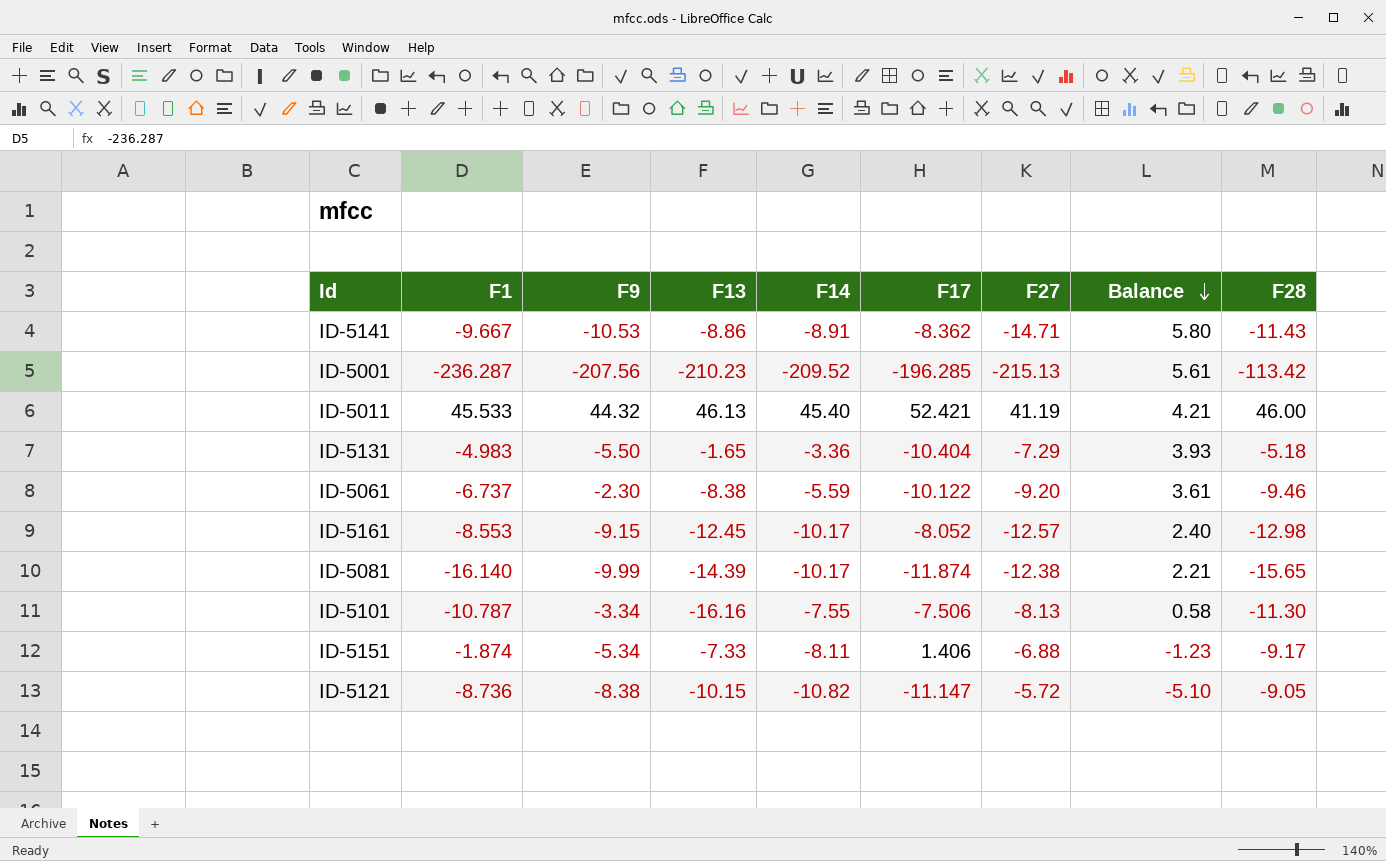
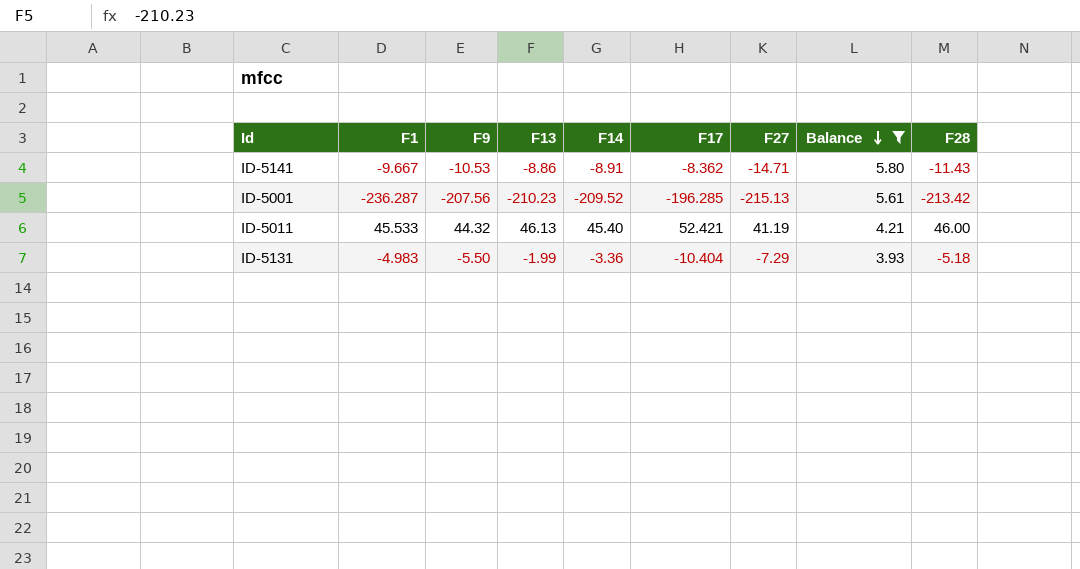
filter: none -> Balance >= 3.93
ID-5001 | F28: -113.42 -> -213.42
ID-5131 | F13: -1.65 -> -1.99

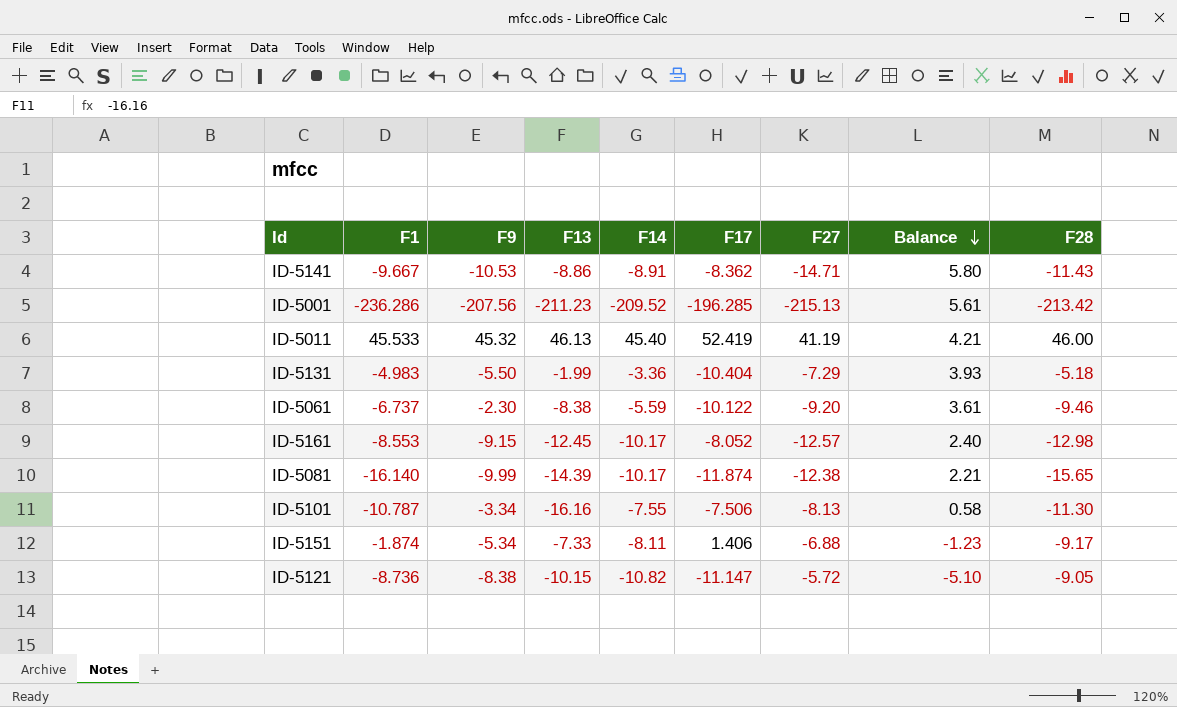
filter: Balance >= 3.93 -> none
ID-5001 | F1: -236.287 -> -236.286
ID-5001 | F13: -210.23 -> -211.23
ID-5011 | F9: 44.32 -> 45.32
ID-5011 | F17: 52.421 -> 52.419

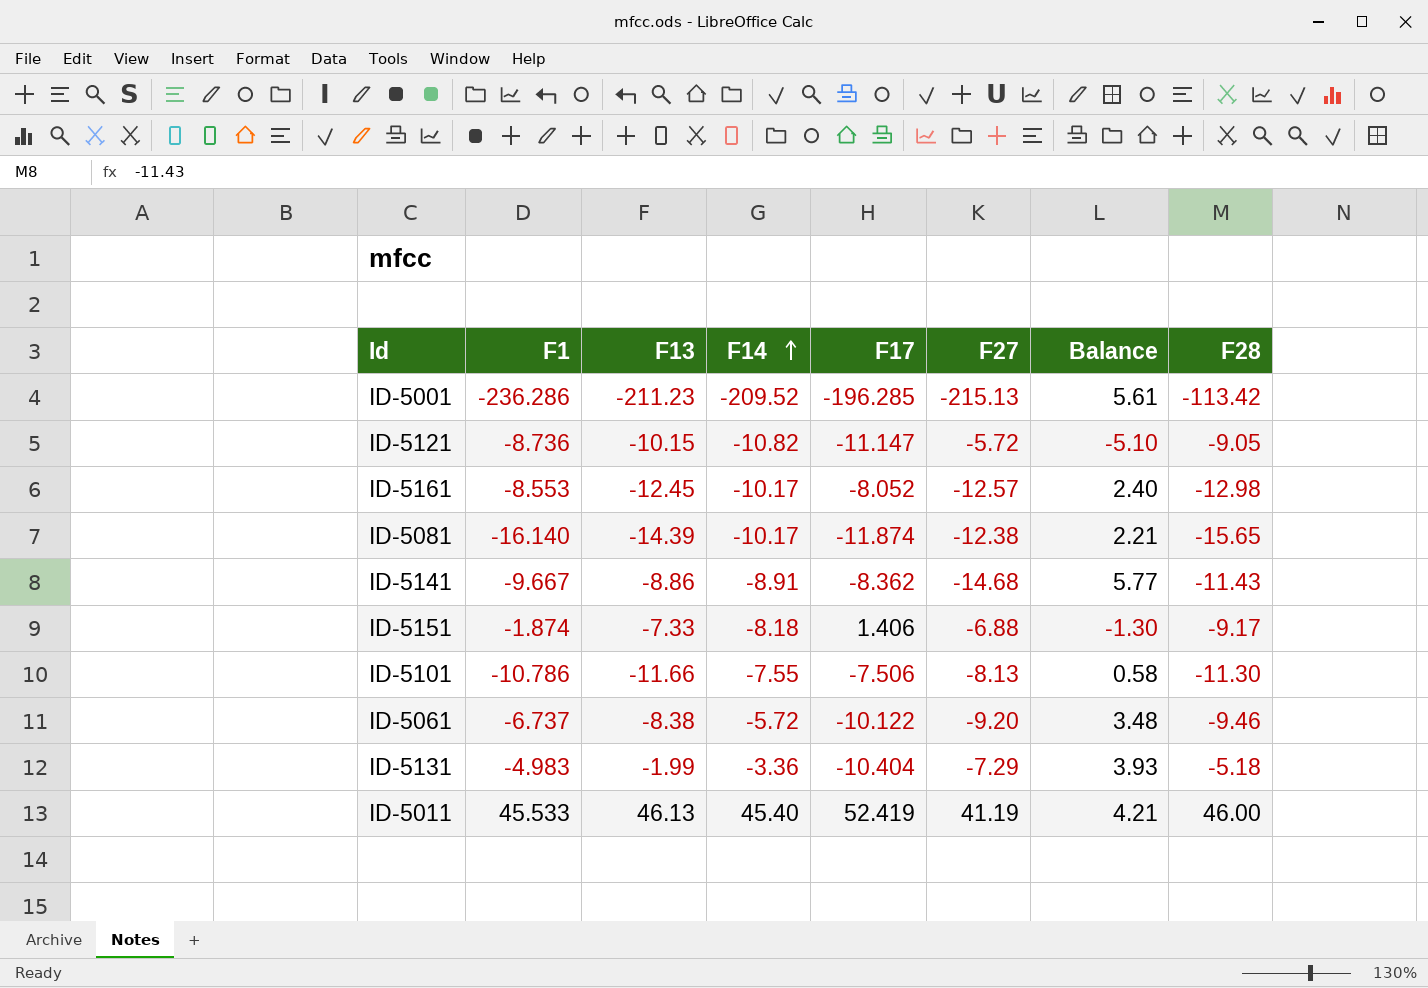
row order: Balance descending -> F14 ascending
column F9 | position: 3 -> none
ID-5001 | F28: -213.42 -> -113.42
ID-5141 | F27: -14.71 -> -14.68
ID-5141 | Balance: 5.80 -> 5.77
ID-5151 | F14: -8.11 -> -8.18
ID-5151 | Balance: -1.23 -> -1.30
ID-5101 | F1: -10.787 -> -10.786
ID-5101 | F13: -16.16 -> -11.66
ID-5061 | F14: -5.59 -> -5.72
ID-5061 | Balance: 3.61 -> 3.48

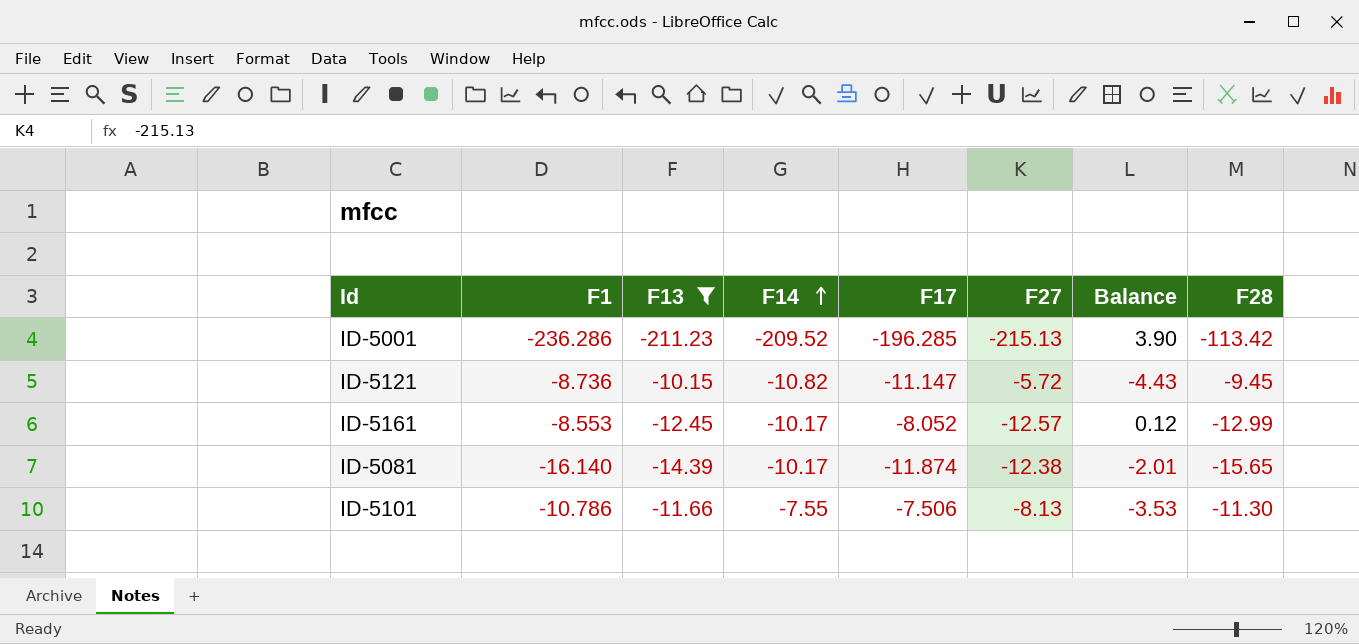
filter: none -> F13 <= -10.15
column Balance | formula: [F14] - [F27] -> [F13] - [F27]
ID-5121 | F28: -9.05 -> -9.45
ID-5161 | F28: -12.98 -> -12.99

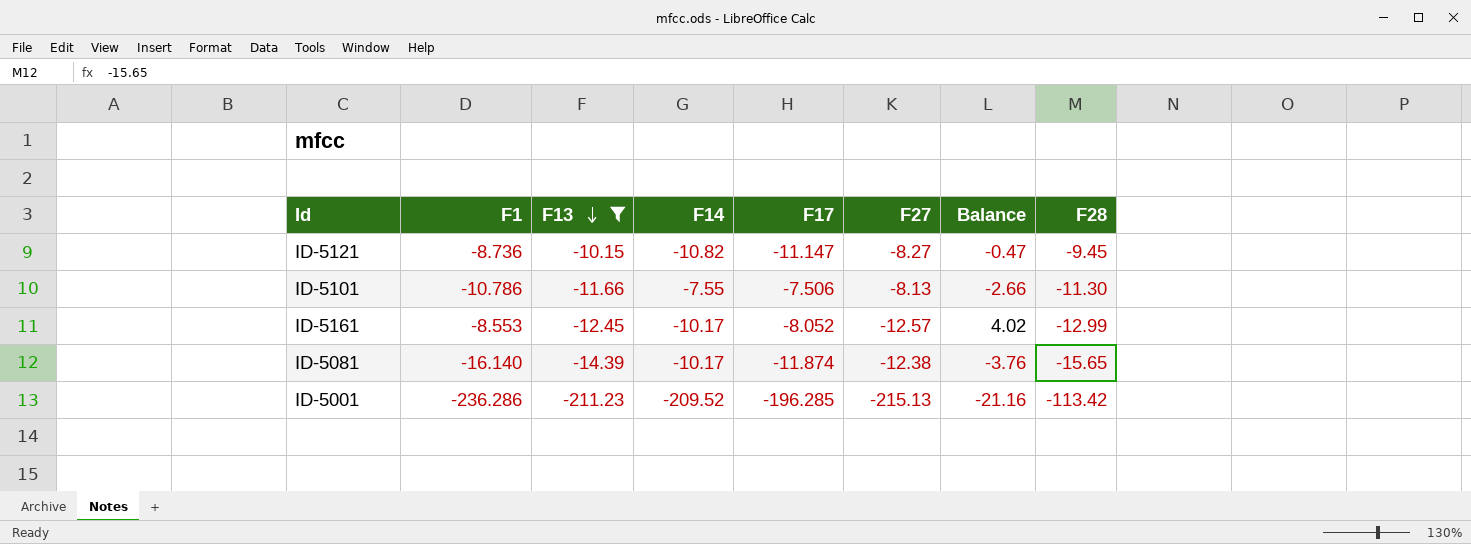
row order: F14 ascending -> F13 descending
column Balance | formula: [F13] - [F27] -> [F1] - [F27]
ID-5121 | F27: -5.72 -> -8.27

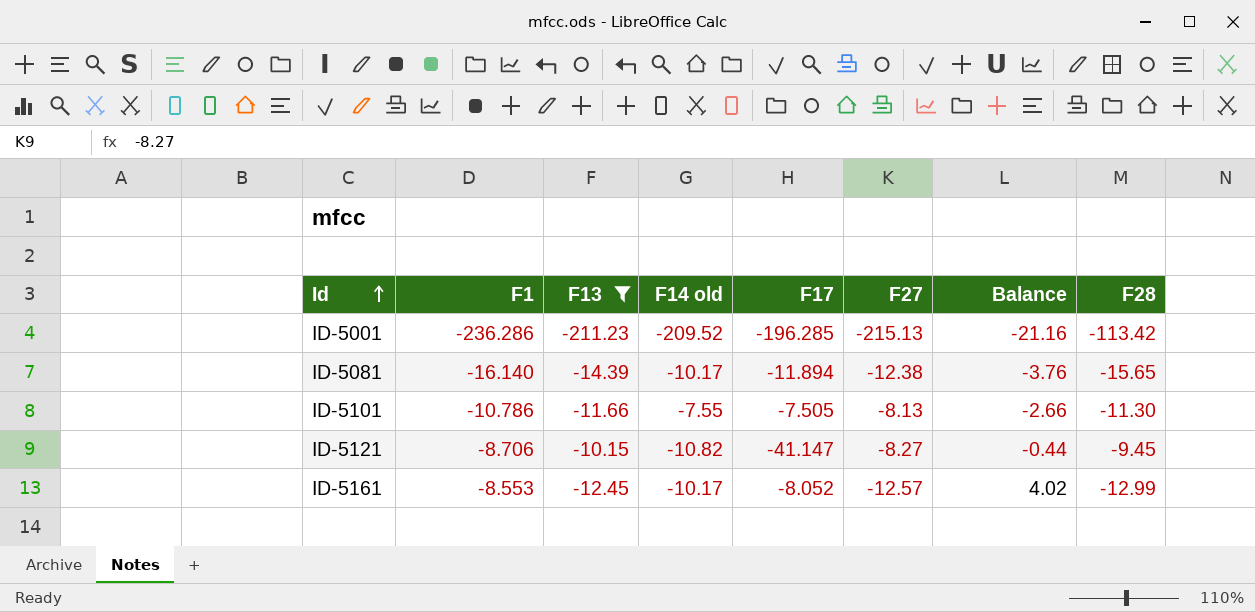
row order: F13 descending -> Id ascending
column name: F14 -> F14 old
ID-5081 | F17: -11.874 -> -11.894
ID-5101 | F17: -7.506 -> -7.505
ID-5121 | F1: -8.736 -> -8.706
ID-5121 | F17: -11.147 -> -41.147
ID-5121 | Balance: -0.47 -> -0.44

